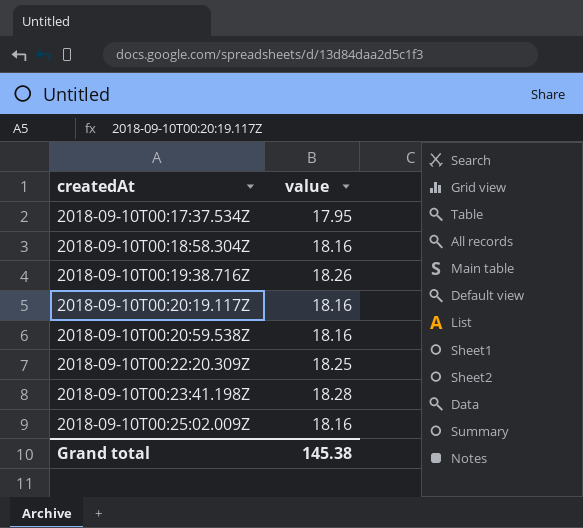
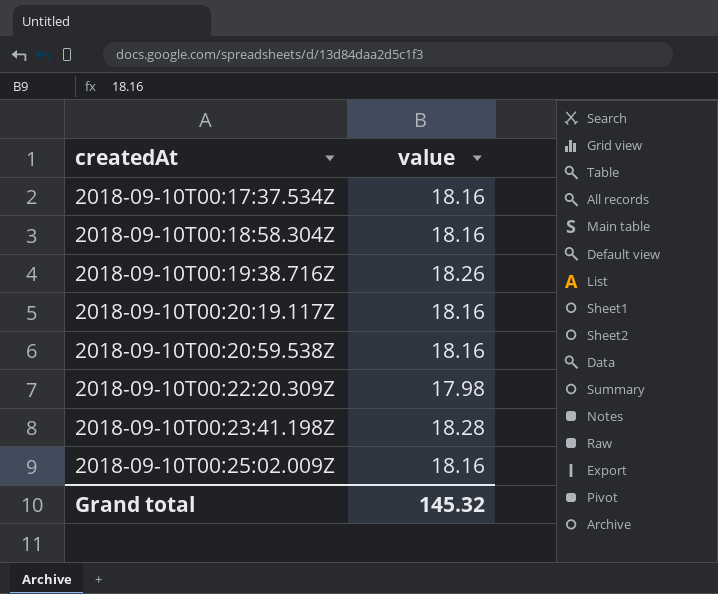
2018-09-10T00:17:37.534Z | value: 17.95 -> 18.16
2018-09-10T00:22:20.309Z | value: 18.25 -> 17.98
Grand total | value: 145.38 -> 145.32

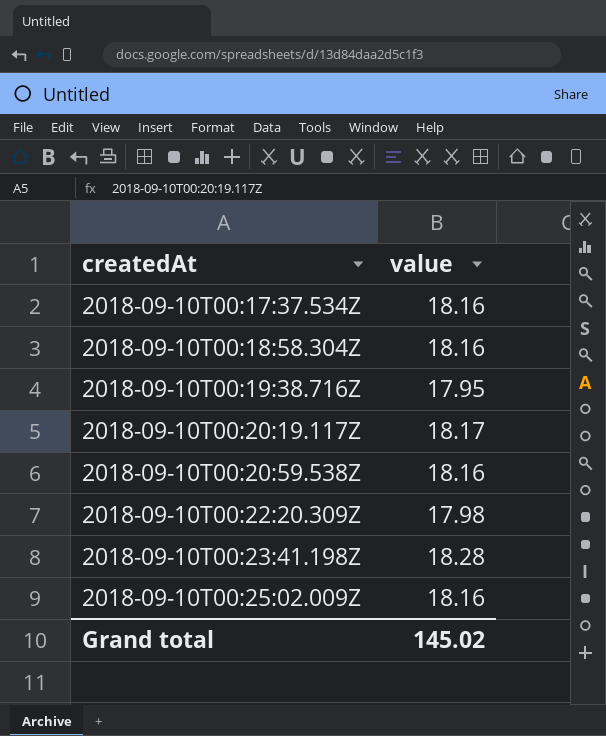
2018-09-10T00:19:38.716Z | value: 18.26 -> 17.95
2018-09-10T00:20:19.117Z | value: 18.16 -> 18.17
Grand total | value: 145.32 -> 145.02

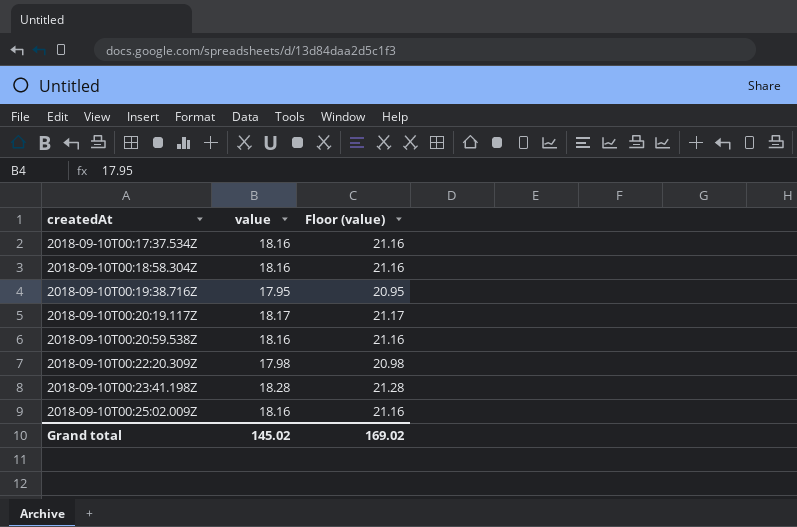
column Floor (value) | formula: none -> [value] + 3

